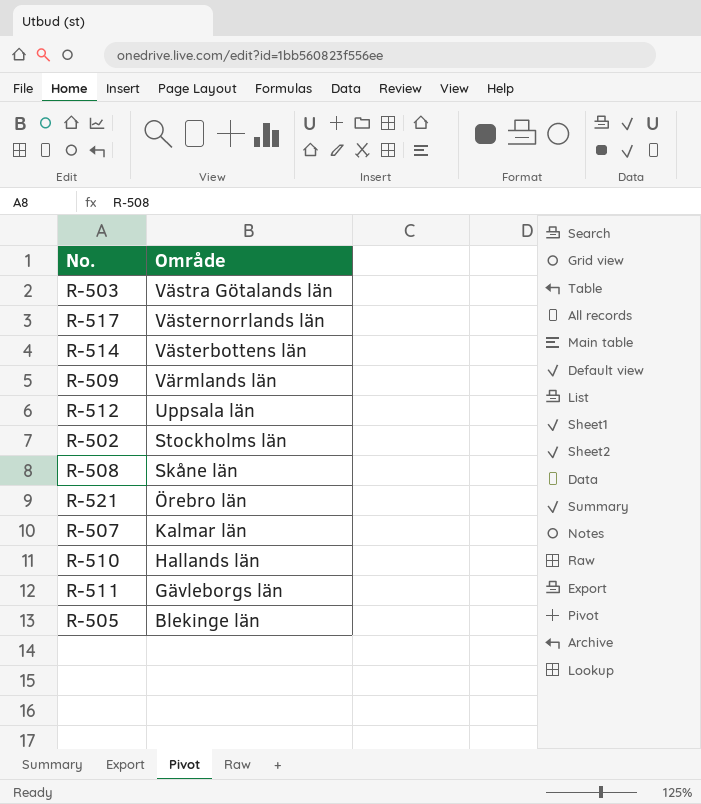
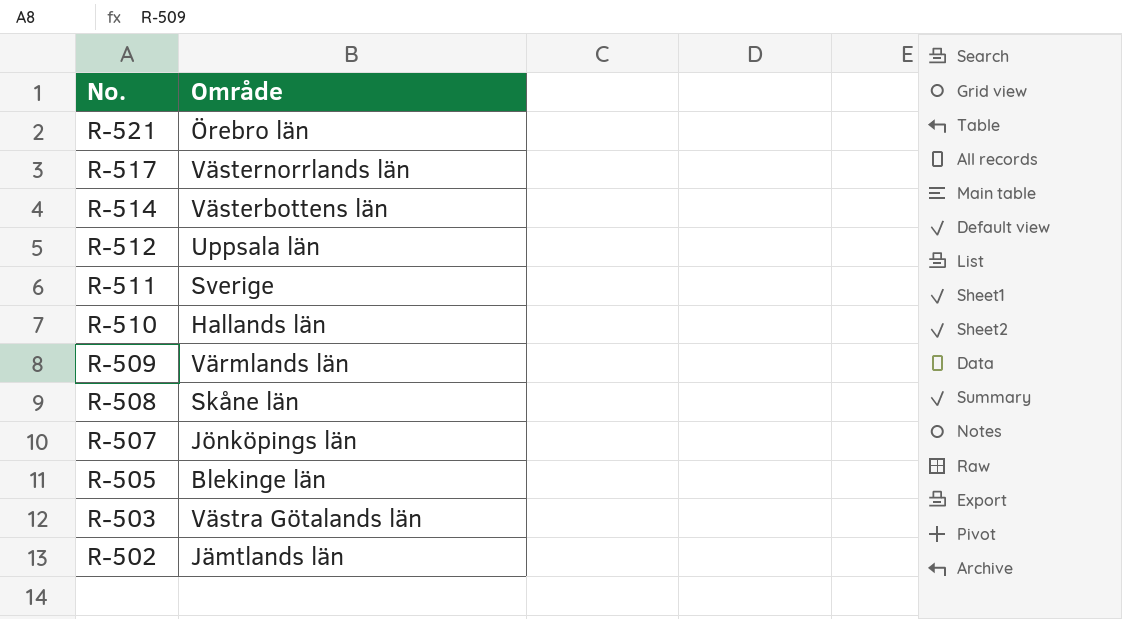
row order: Område descending -> No. descending
R-511 | Område: Gävleborgs län -> Sverige
R-507 | Område: Kalmar län -> Jönköpings län
R-502 | Område: Stockholms län -> Jämtlands län

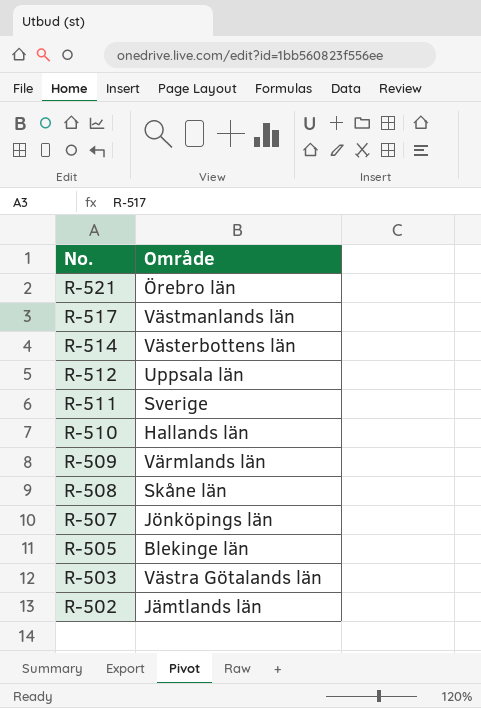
R-517 | Område: Västernorrlands län -> Västmanlands län

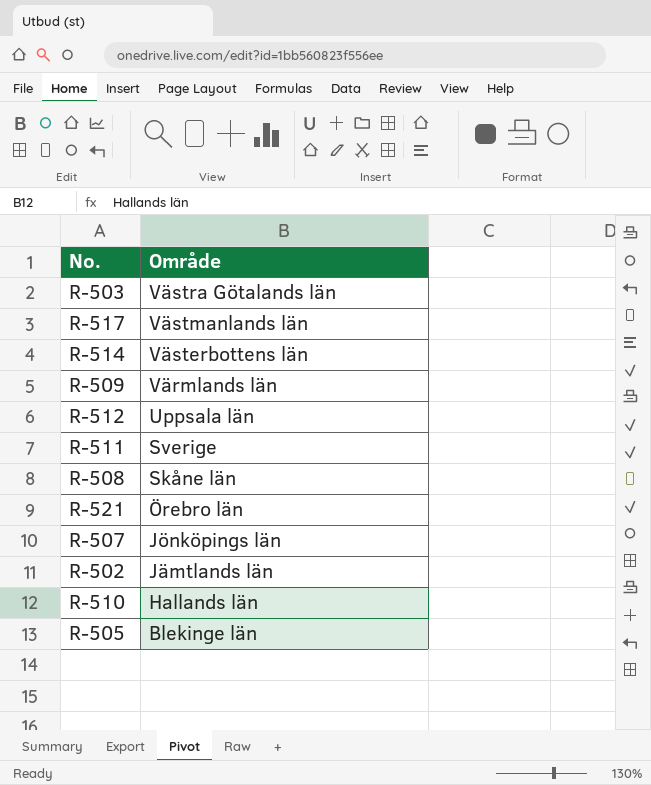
row order: No. descending -> Område descending

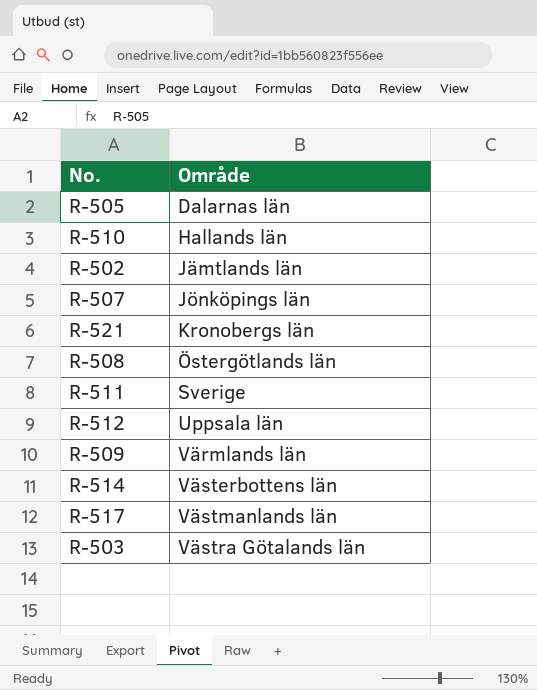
row order: Område descending -> Område ascending
R-505 | Område: Blekinge län -> Dalarnas län
R-521 | Område: Örebro län -> Kronobergs län
R-508 | Område: Skåne län -> Östergötlands län

